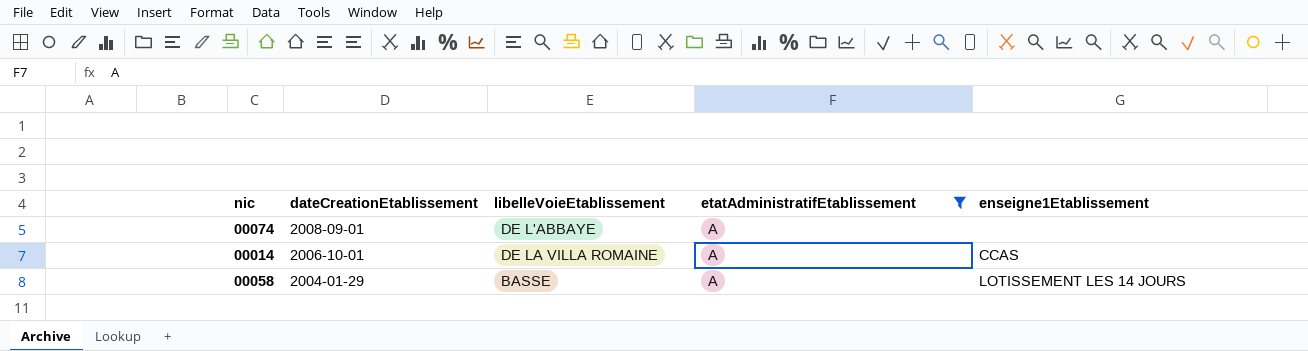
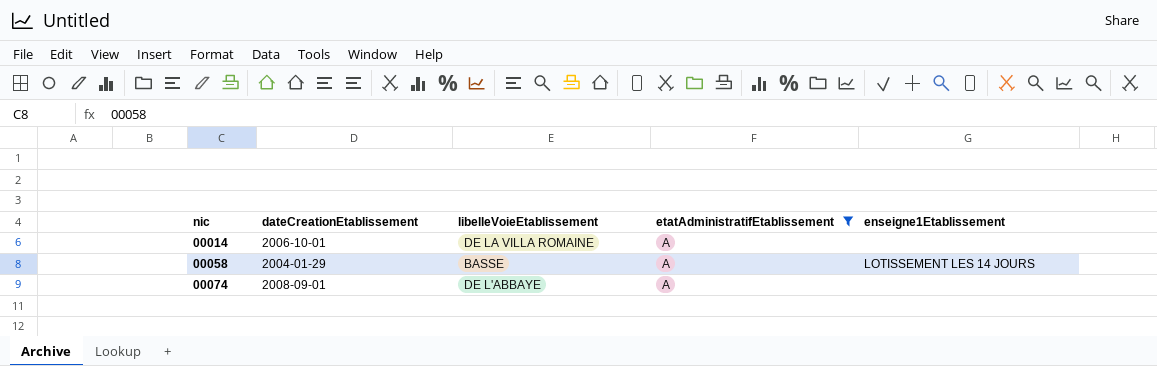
row order: dateCreationEtablissement descending -> nic ascending
00014 | enseigne1Etablissement: CCAS -> none

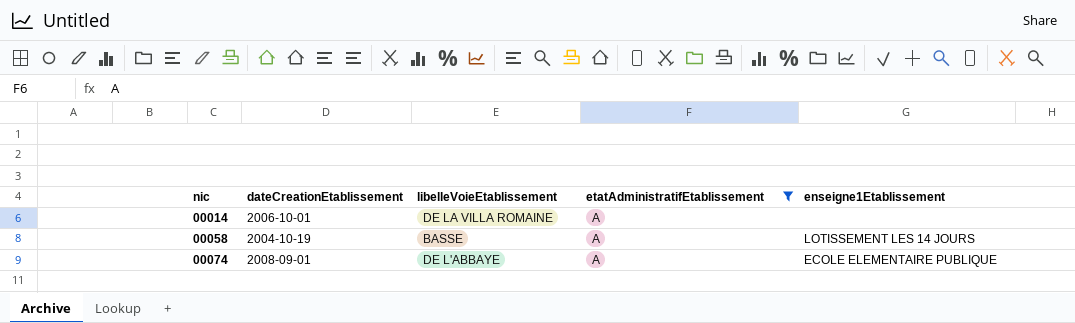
00058 | dateCreationEtablissement: 2004-01-29 -> 2004-10-19
00074 | enseigne1Etablissement: none -> ECOLE ELEMENTAIRE PUBLIQUE

